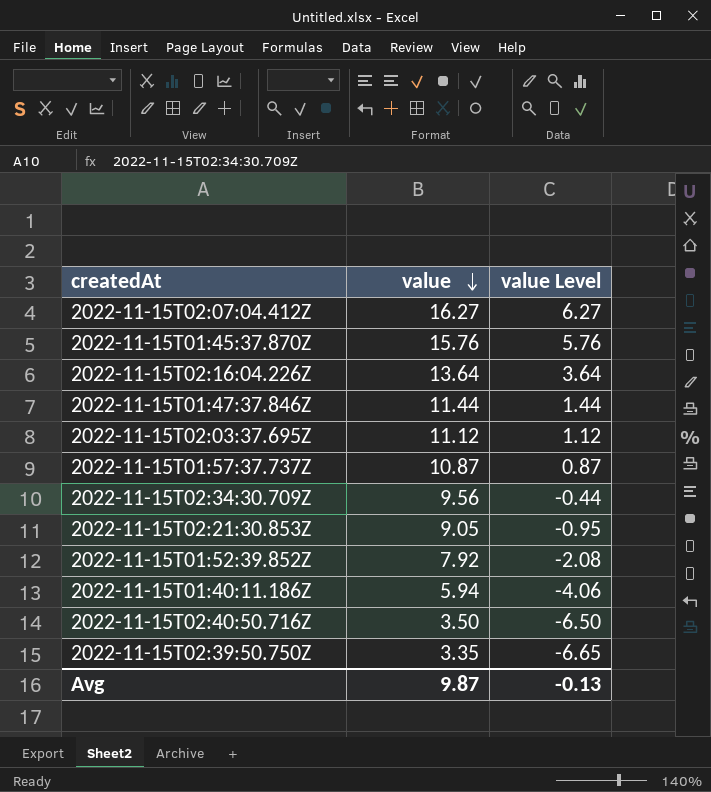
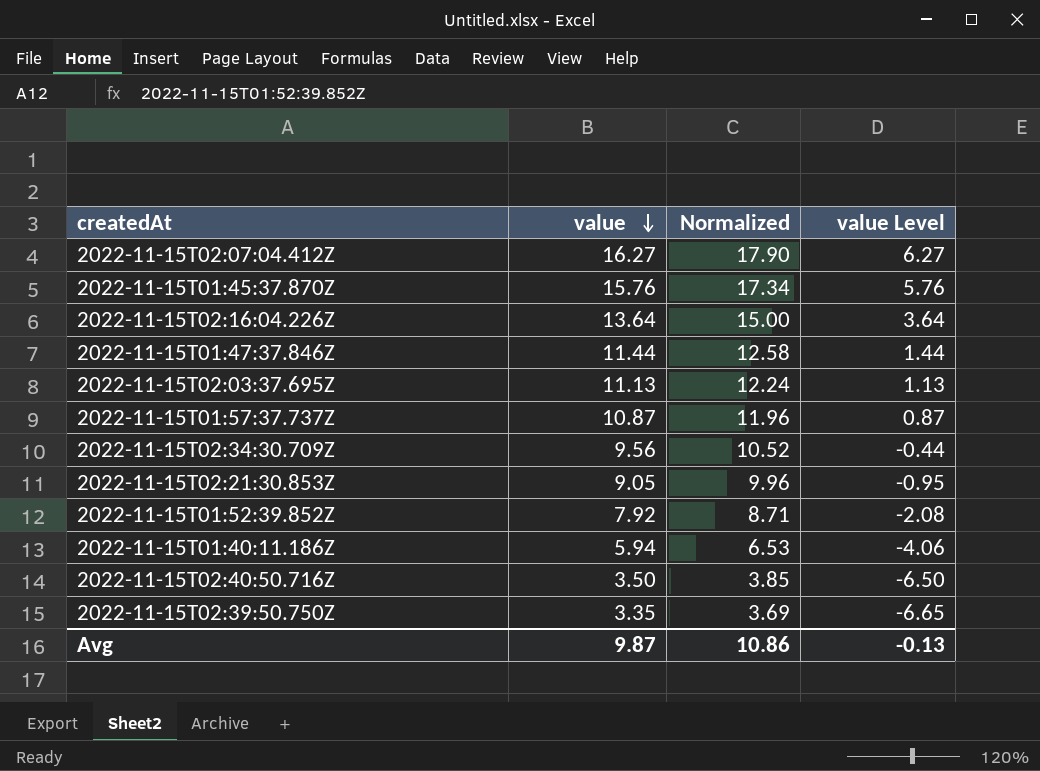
column Normalized | formula: none -> [value] * 1.1
2022-11-15T02:03:37.695Z | value: 11.12 -> 11.13
2022-11-15T02:03:37.695Z | value Level: 1.12 -> 1.13

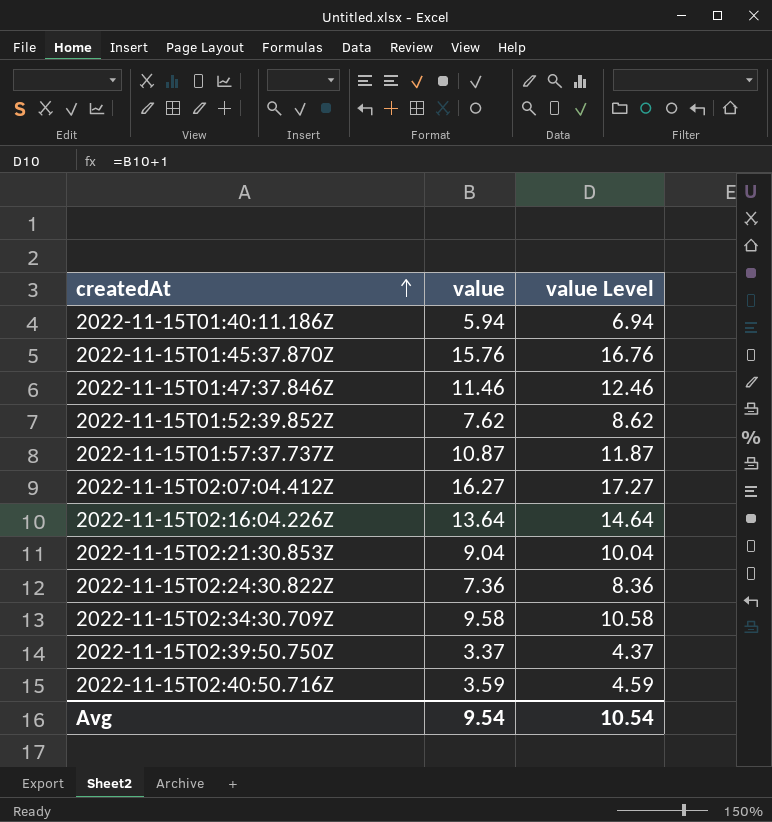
row order: value descending -> createdAt ascending
column Normalized | formula: [value] * 1.1 -> none
column value Level | formula: [value] - 10 -> [value] + 1
row 2022-11-15T02:03:37.695Z: 11.13 | 12.24 | 1.13 -> none
2022-11-15T01:47:37.846Z | value: 11.44 -> 11.46
2022-11-15T01:52:39.852Z | value: 7.92 -> 7.62
2022-11-15T02:21:30.853Z | value: 9.05 -> 9.04
row 2022-11-15T02:24:30.822Z: none -> 7.36 | 8.36
2022-11-15T02:34:30.709Z | value: 9.56 -> 9.58
2022-11-15T02:39:50.750Z | value: 3.35 -> 3.37
2022-11-15T02:40:50.716Z | value: 3.50 -> 3.59
Avg | value: 9.87 -> 9.54
Avg | value Level: -0.13 -> 10.54

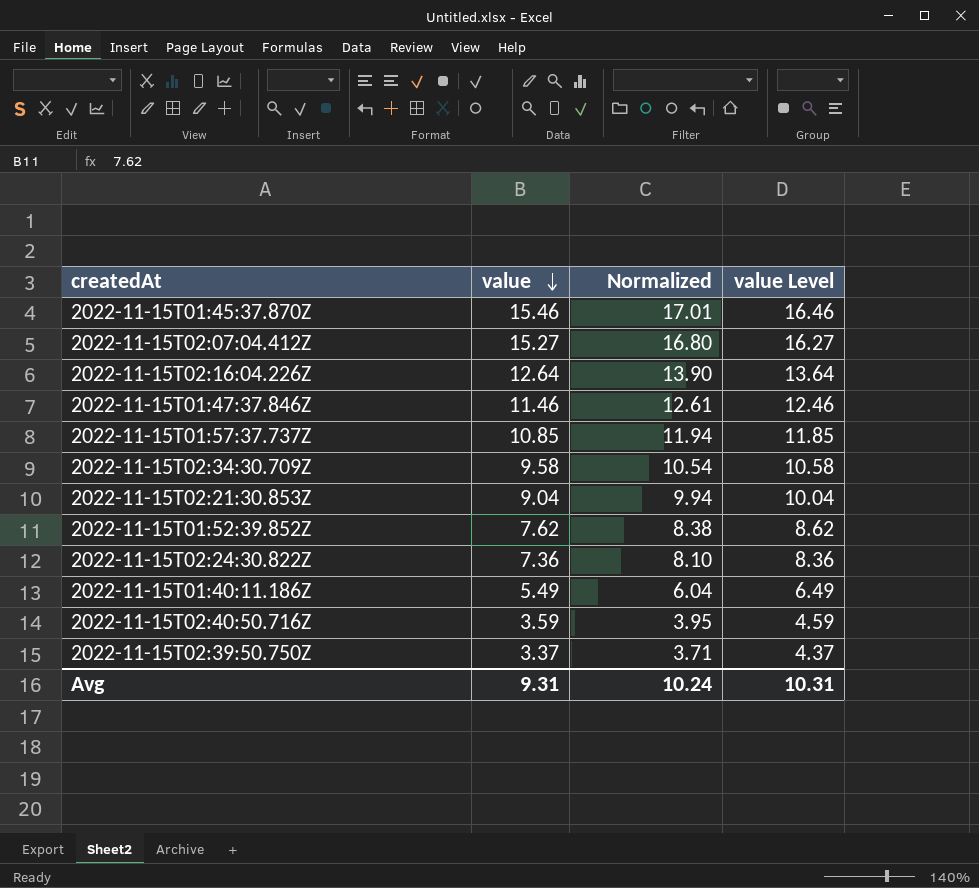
row order: createdAt ascending -> value descending
column Normalized | formula: none -> [value] * 1.1
2022-11-15T01:45:37.870Z | value: 15.76 -> 15.46
2022-11-15T01:45:37.870Z | value Level: 16.76 -> 16.46
2022-11-15T02:07:04.412Z | value: 16.27 -> 15.27
2022-11-15T02:07:04.412Z | value Level: 17.27 -> 16.27
2022-11-15T02:16:04.226Z | value: 13.64 -> 12.64
2022-11-15T02:16:04.226Z | value Level: 14.64 -> 13.64
2022-11-15T01:57:37.737Z | value: 10.87 -> 10.85
2022-11-15T01:57:37.737Z | value Level: 11.87 -> 11.85
2022-11-15T01:40:11.186Z | value: 5.94 -> 5.49
2022-11-15T01:40:11.186Z | value Level: 6.94 -> 6.49
Avg | value: 9.54 -> 9.31
Avg | value Level: 10.54 -> 10.31

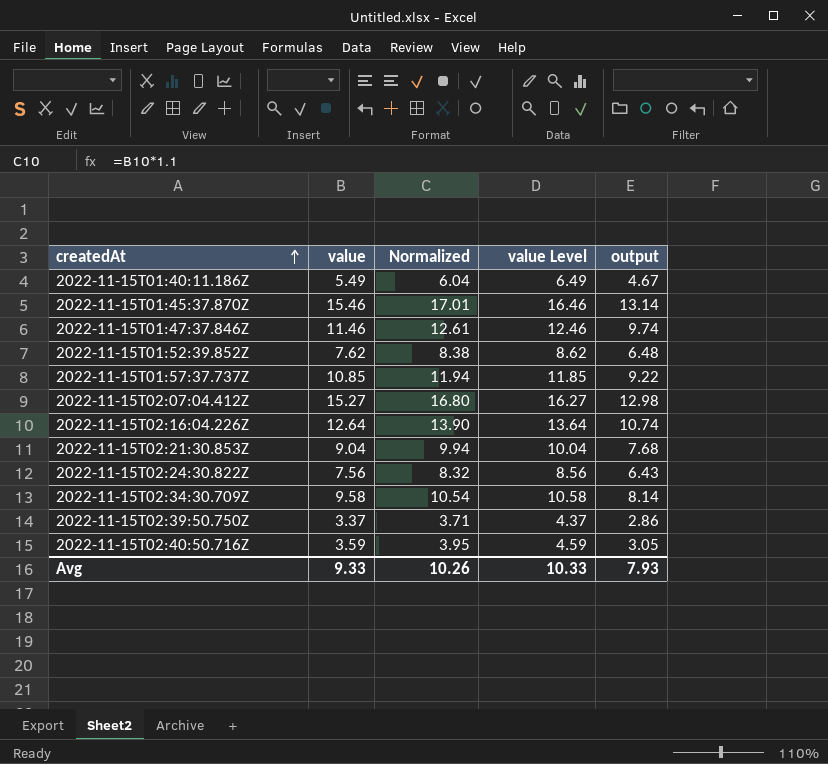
row order: value descending -> createdAt ascending
column output | formula: none -> [value] * 0.85
2022-11-15T02:24:30.822Z | value: 7.36 -> 7.56
2022-11-15T02:24:30.822Z | Normalized: 8.10 -> 8.32
2022-11-15T02:24:30.822Z | value Level: 8.36 -> 8.56
Avg | value: 9.31 -> 9.33
Avg | Normalized: 10.24 -> 10.26
Avg | value Level: 10.31 -> 10.33

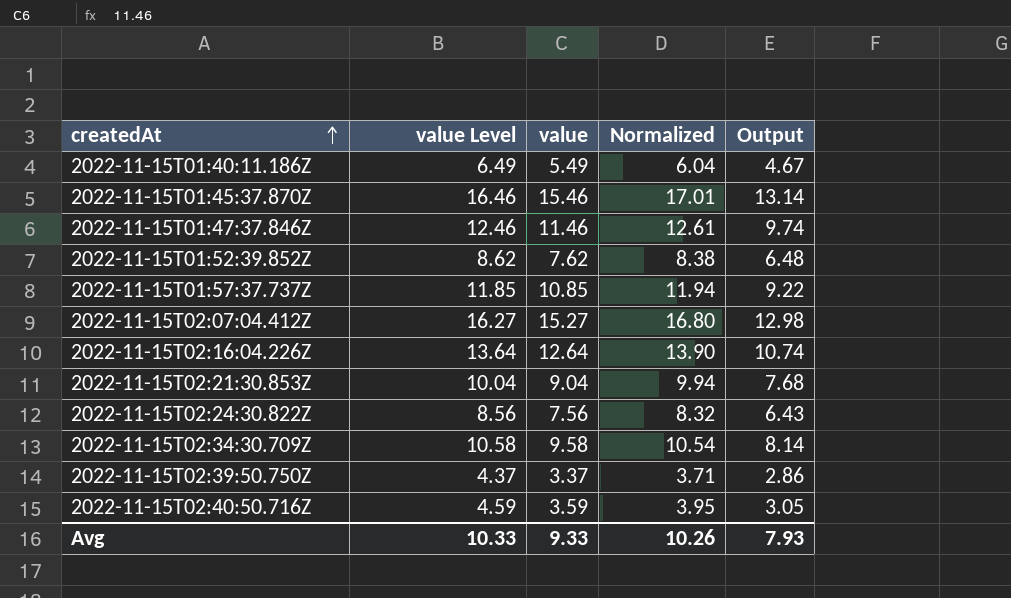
column value Level | position: 4 -> 2
column name: output -> Output

